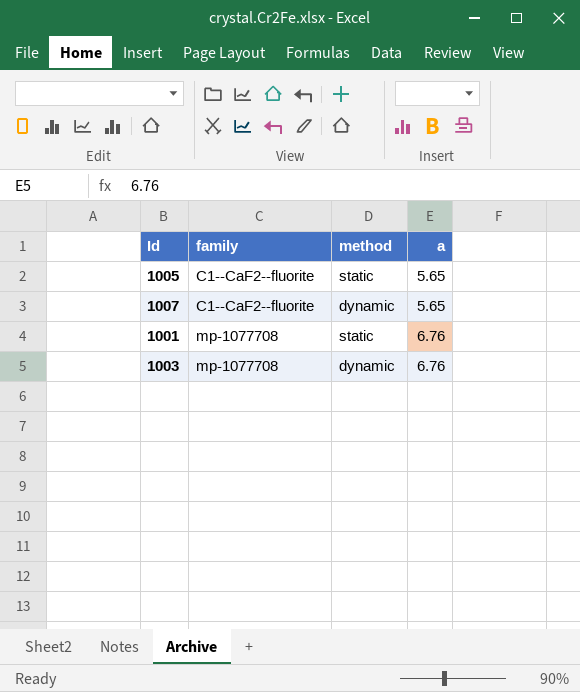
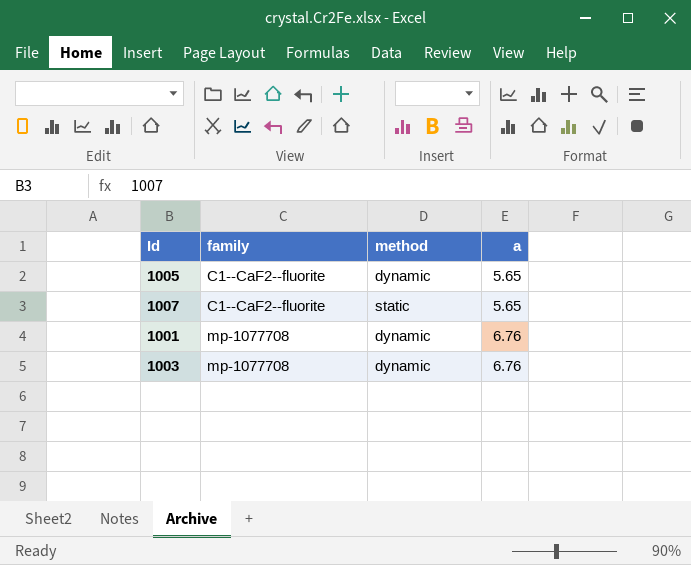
1005 | method: static -> dynamic
1007 | method: dynamic -> static
1001 | method: static -> dynamic

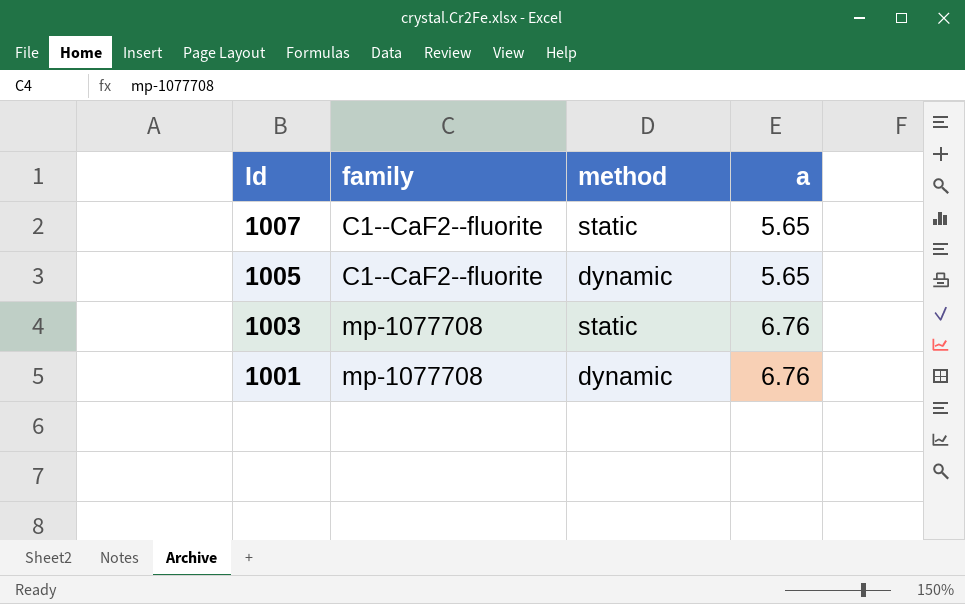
row order: family ascending -> Id descending
1003 | method: dynamic -> static

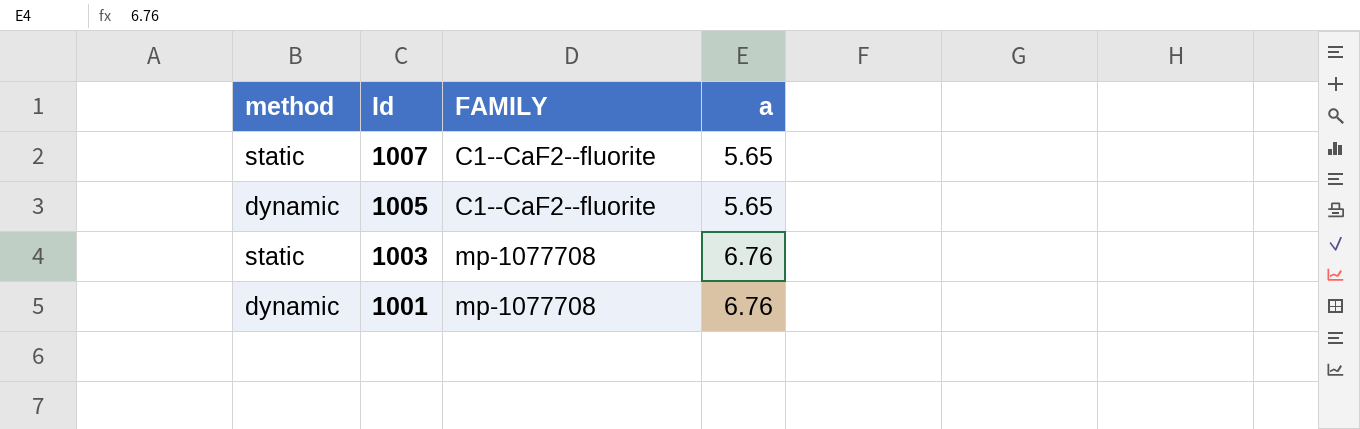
column method | position: 3 -> 1
column name: family -> FAMILY

